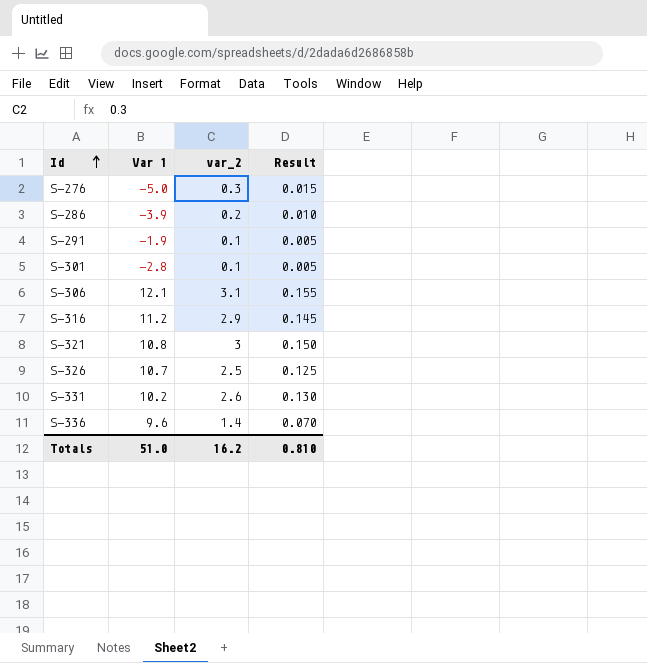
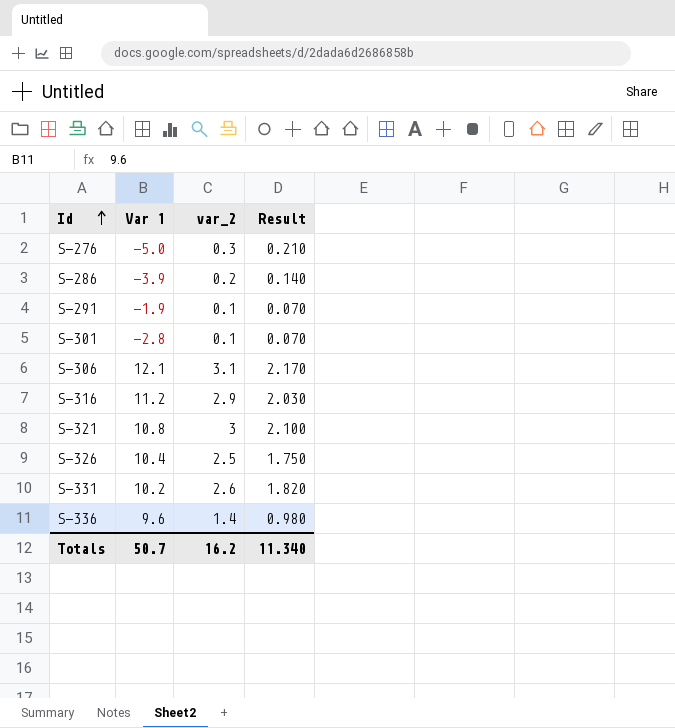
column Result | formula: [var_2] * 0.05 -> [var_2] * 0.7
S-326 | Var 1: 10.7 -> 10.4
Totals | Var 1: 51.0 -> 50.7
Totals | Result: 0.810 -> 11.340

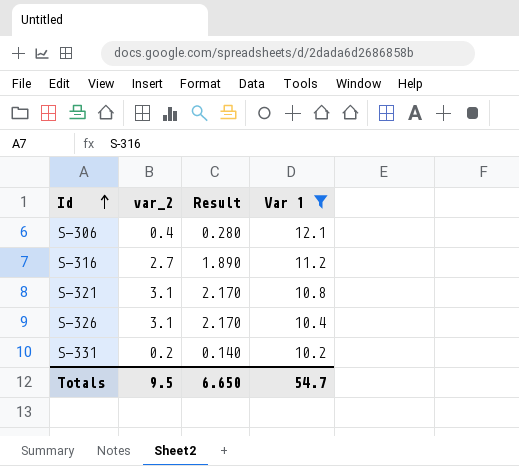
filter: none -> Var 1 >= 10.2
column Var 1 | position: 2 -> 4
S-306 | var_2: 3.1 -> 0.4
S-306 | Result: 2.170 -> 0.280
S-316 | var_2: 2.9 -> 2.7
S-316 | Result: 2.030 -> 1.890
S-321 | var_2: 3 -> 3.1
S-321 | Result: 2.100 -> 2.170
S-326 | var_2: 2.5 -> 3.1
S-326 | Result: 1.750 -> 2.170
S-331 | var_2: 2.6 -> 0.2
S-331 | Result: 1.820 -> 0.140
Totals | var_2: 16.2 -> 9.5
Totals | Result: 11.340 -> 6.650
Totals | Var 1: 50.7 -> 54.7

